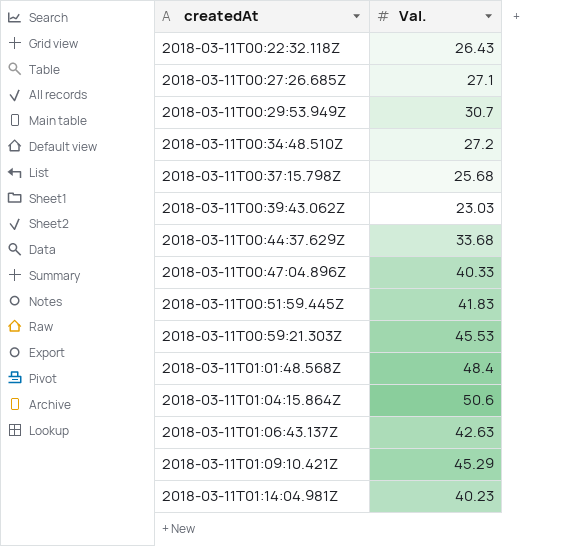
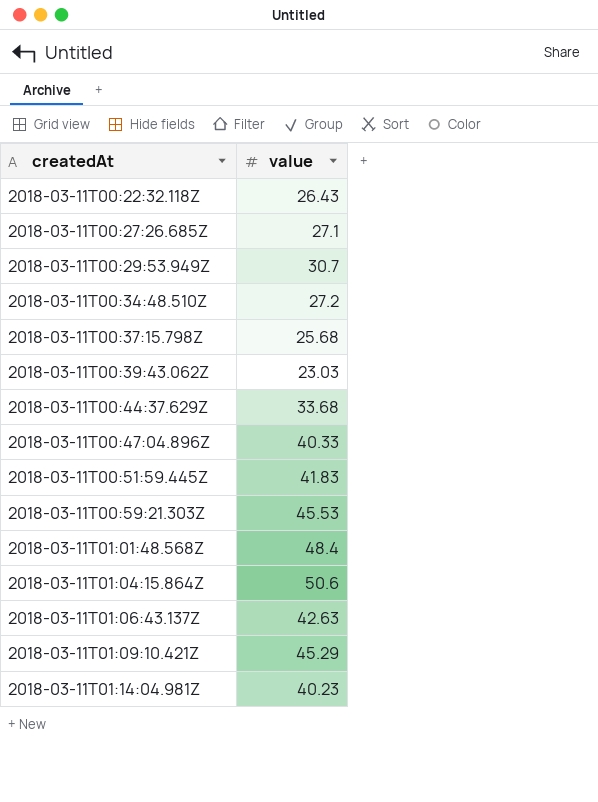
column name: Val. -> value

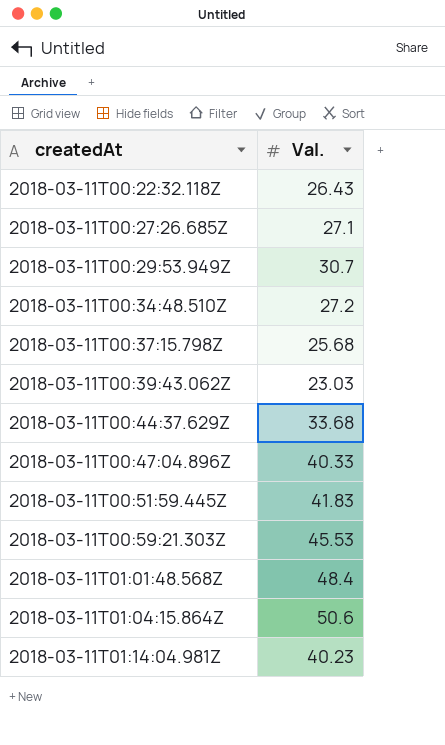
column name: value -> Val.
row 2018-03-11T01:06:43.137Z: 42.63 -> none
row 2018-03-11T01:09:10.421Z: 45.29 -> none

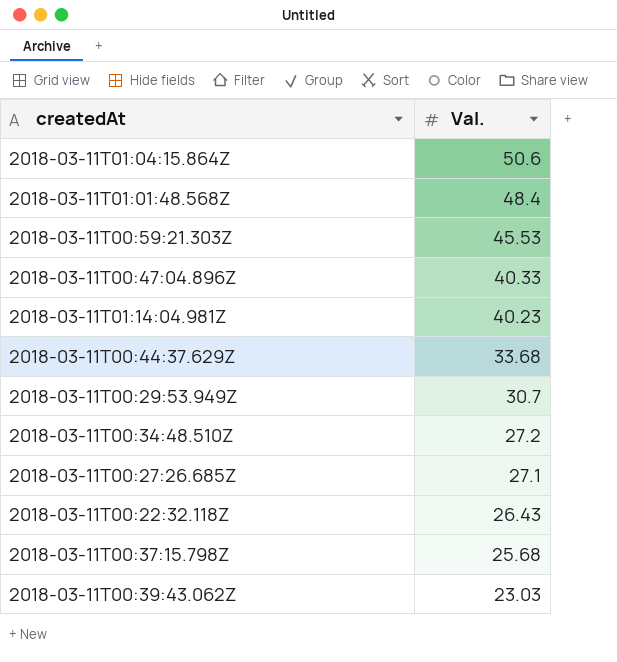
row order: createdAt ascending -> Val. descending
row 2018-03-11T00:51:59.445Z: 41.83 -> none

